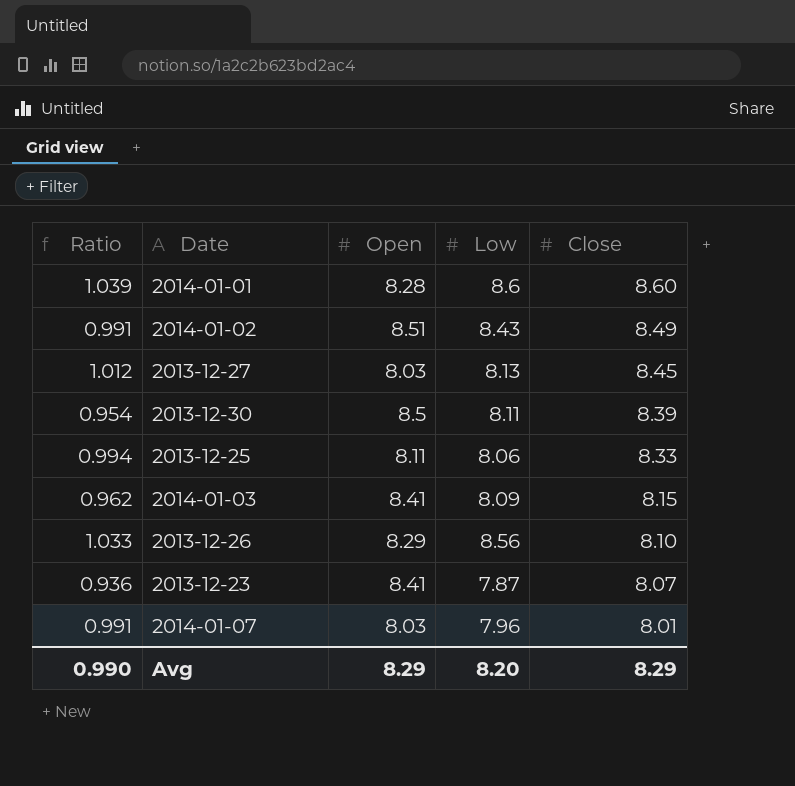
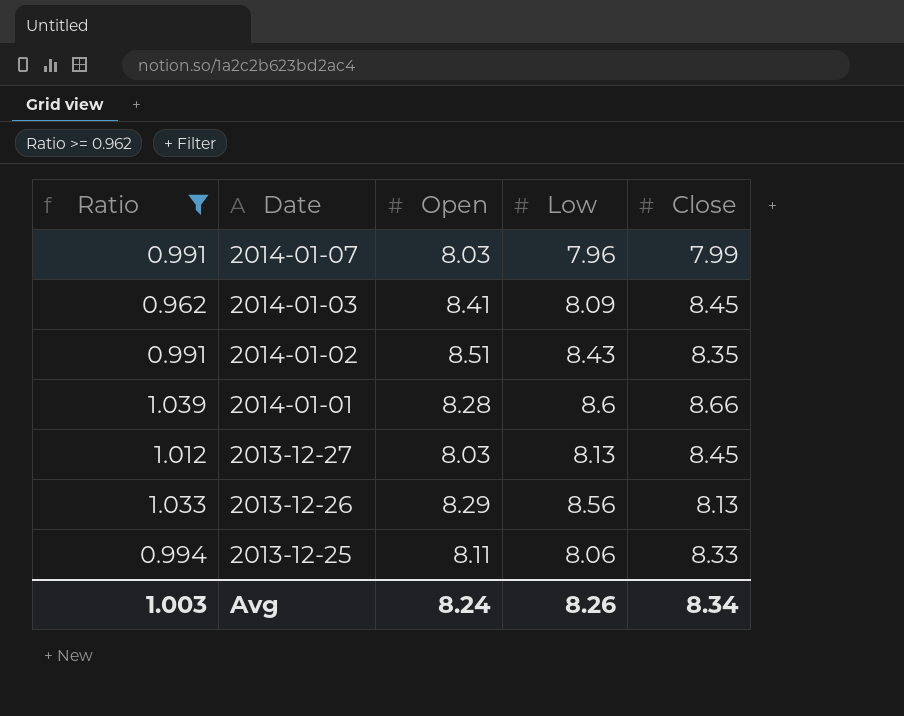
filter: none -> Ratio >= 0.962
row order: Close descending -> Date descending
2014-01-07 | Close: 8.01 -> 7.99
2014-01-03 | Close: 8.15 -> 8.45
2014-01-02 | Close: 8.49 -> 8.35
2014-01-01 | Close: 8.60 -> 8.66
2013-12-26 | Close: 8.10 -> 8.13
Avg | Ratio: 0.990 -> 1.003
Avg | Open: 8.29 -> 8.24
Avg | Low: 8.20 -> 8.26
Avg | Close: 8.29 -> 8.34

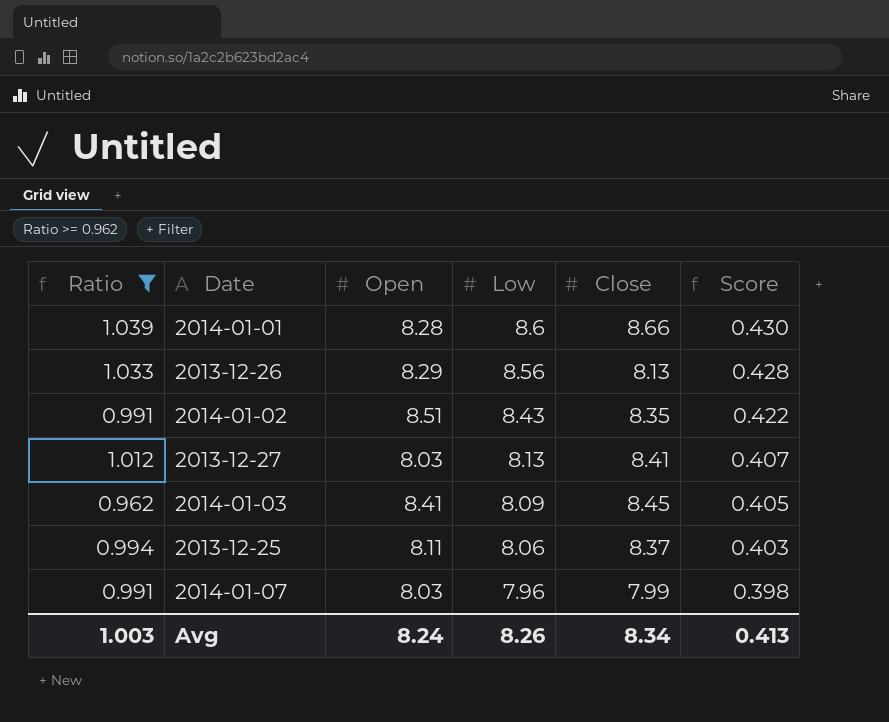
row order: Date descending -> Low descending
column Score | formula: none -> [Low] * 0.05
2013-12-27 | Close: 8.45 -> 8.41
2013-12-25 | Close: 8.33 -> 8.37

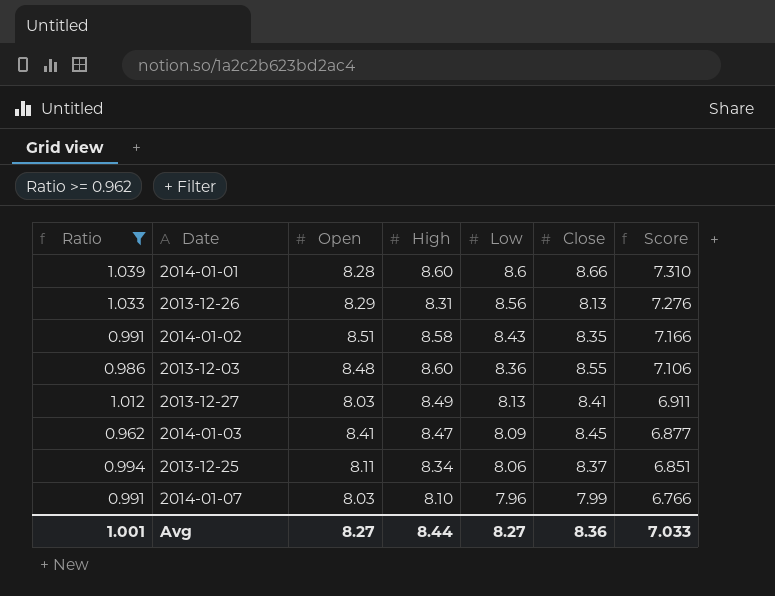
column High | position: none -> 4
column Score | formula: [Low] * 0.05 -> [Low] * 0.85
row 2013-12-03: none -> 0.986 | 8.48 | 8.60 | 8.36 | 8.55 | 7.106
Avg | Ratio: 1.003 -> 1.001
Avg | Open: 8.24 -> 8.27
Avg | Low: 8.26 -> 8.27
Avg | Close: 8.34 -> 8.36
Avg | Score: 0.413 -> 7.033

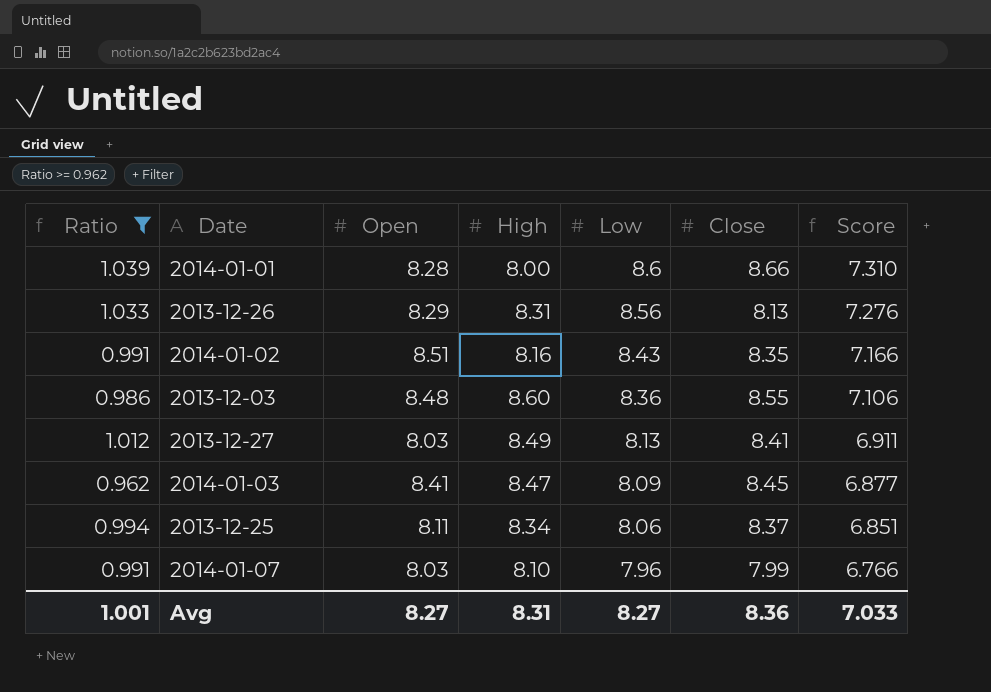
2014-01-01 | High: 8.60 -> 8.00
2014-01-02 | High: 8.58 -> 8.16
Avg | High: 8.44 -> 8.31

